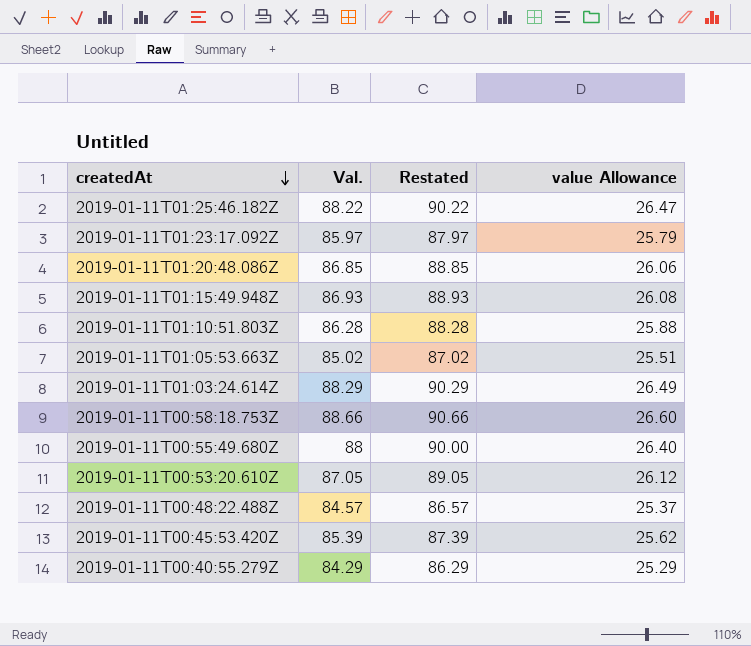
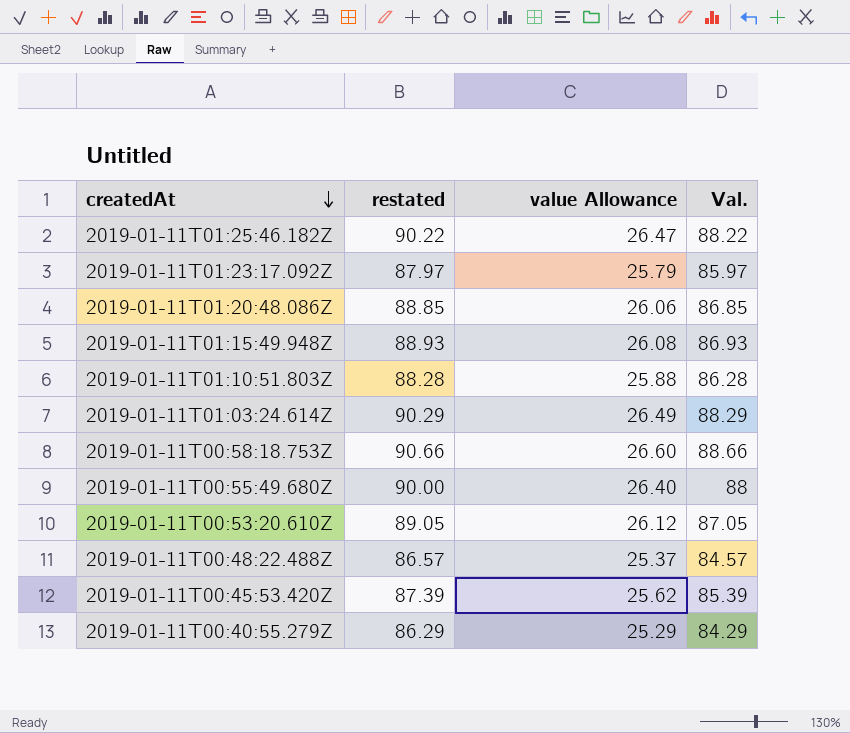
column name: Restated -> restated
column Val. | position: 2 -> 4
row 2019-01-11T01:05:53.663Z: 85.02 | 87.02 | 25.51 -> none

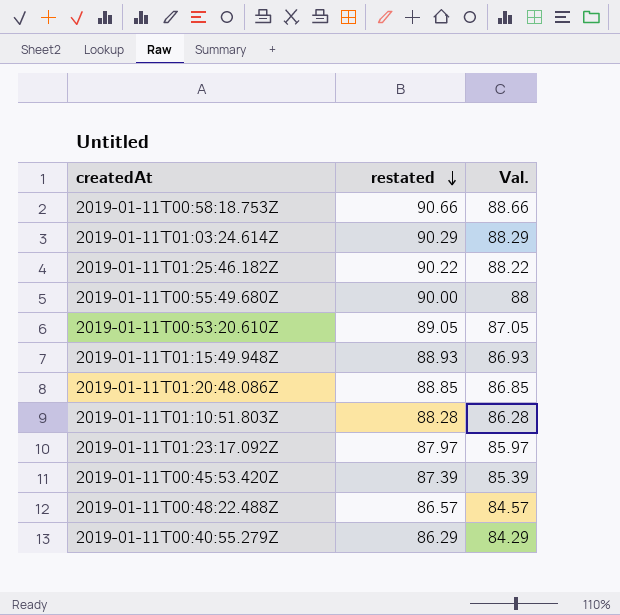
row order: createdAt descending -> restated descending
column value Allowance | formula: [Val.] * 0.3 -> none

